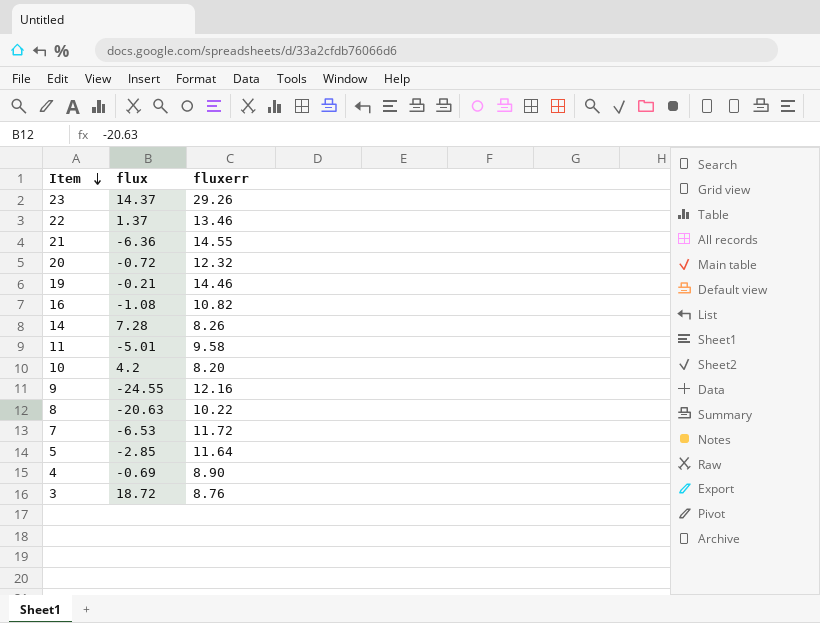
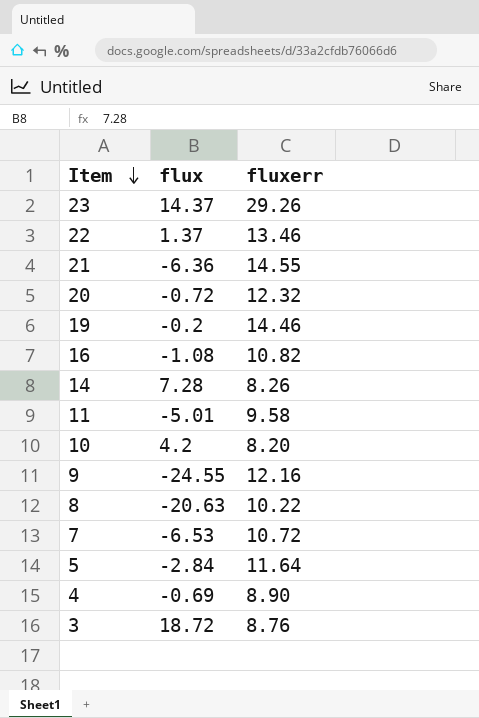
19 | flux: -0.21 -> -0.2
7 | fluxerr: 11.72 -> 10.72
5 | flux: -2.85 -> -2.84

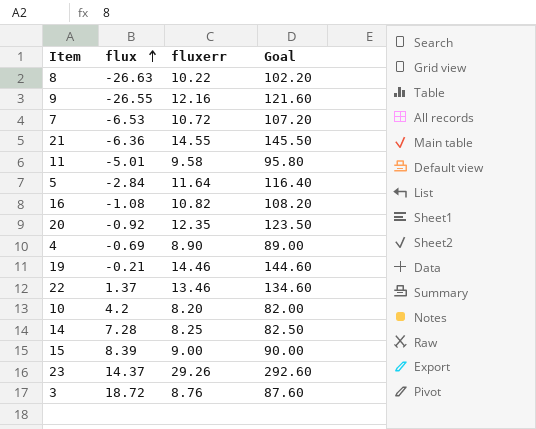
row order: Item descending -> flux ascending
column Goal | formula: none -> [fluxerr] * 10
8 | flux: -20.63 -> -26.63
9 | flux: -24.55 -> -26.55
20 | flux: -0.72 -> -0.92
20 | fluxerr: 12.32 -> 12.35
19 | flux: -0.2 -> -0.21
14 | fluxerr: 8.26 -> 8.25
row 15: none -> 8.39 | 9.00 | 90.00

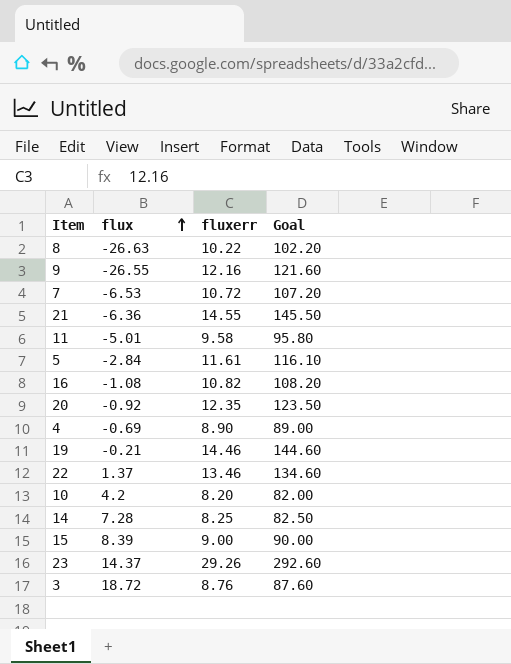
5 | fluxerr: 11.64 -> 11.61
5 | Goal: 116.40 -> 116.10

